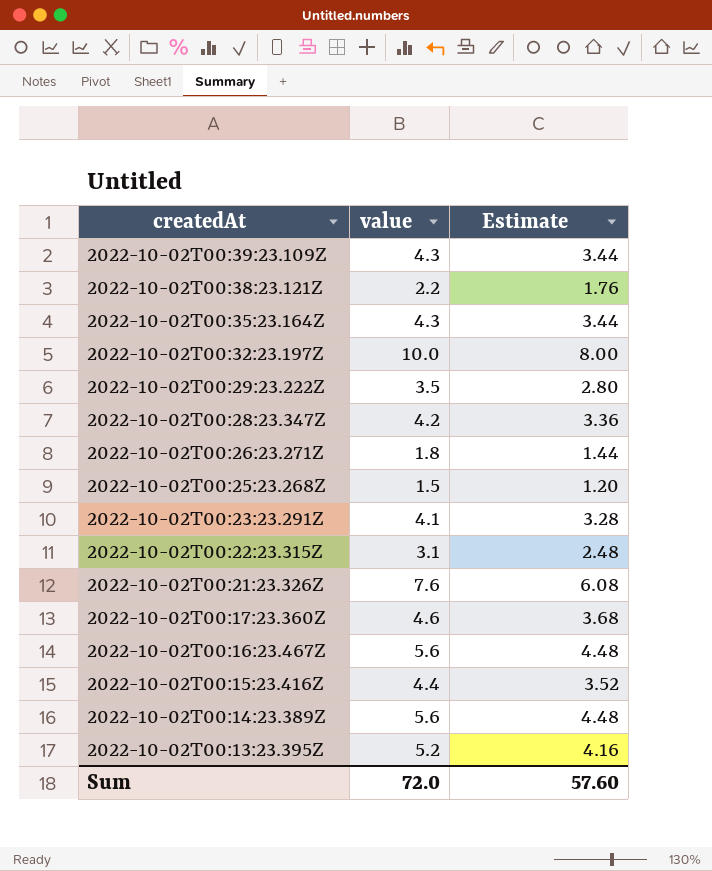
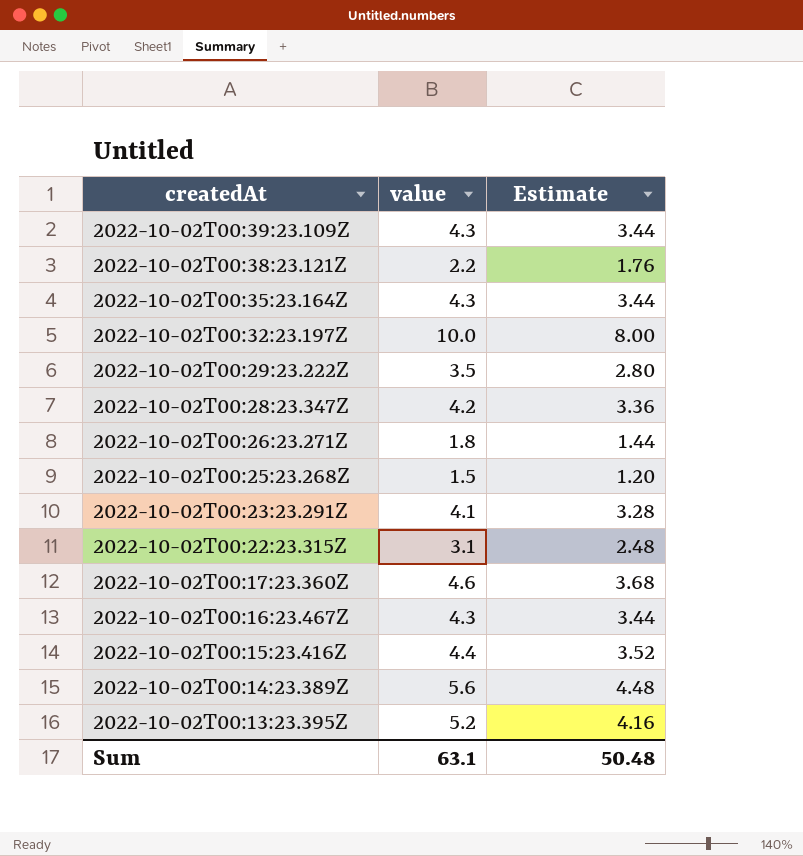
row 2022-10-02T00:21:23.326Z: 7.6 | 6.08 -> none
2022-10-02T00:16:23.467Z | value: 5.6 -> 4.3
2022-10-02T00:16:23.467Z | Estimate: 4.48 -> 3.44
Sum | value: 72.0 -> 63.1
Sum | Estimate: 57.60 -> 50.48

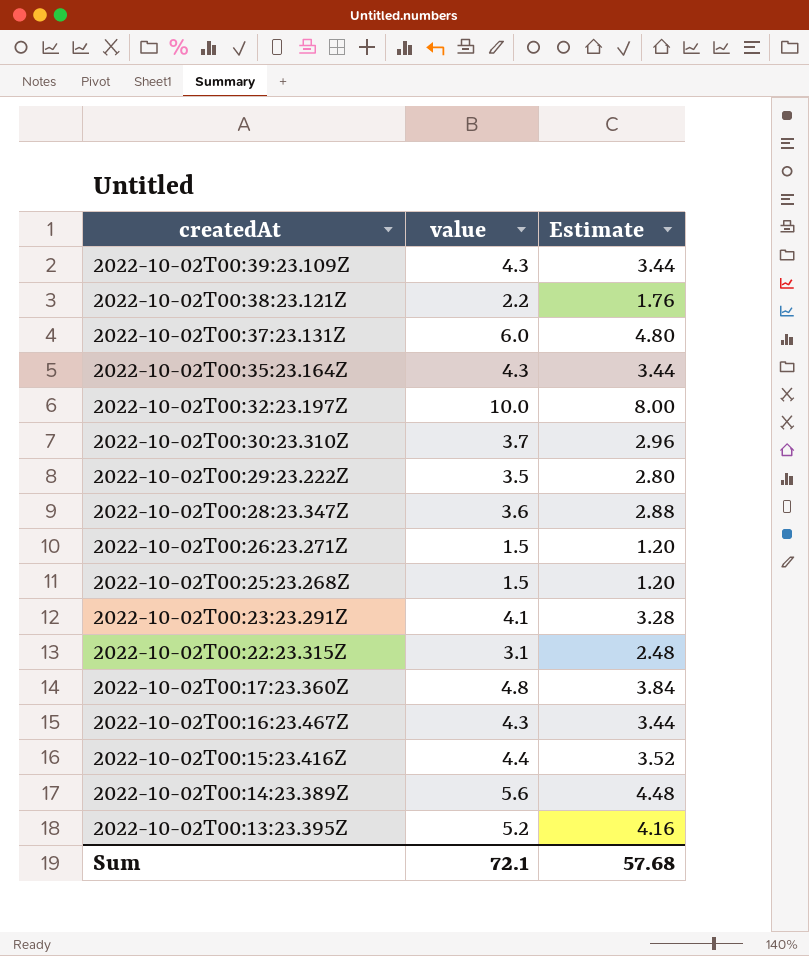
row 2022-10-02T00:37:23.131Z: none -> 6.0 | 4.80
row 2022-10-02T00:30:23.310Z: none -> 3.7 | 2.96
2022-10-02T00:28:23.347Z | value: 4.2 -> 3.6
2022-10-02T00:28:23.347Z | Estimate: 3.36 -> 2.88
2022-10-02T00:26:23.271Z | value: 1.8 -> 1.5
2022-10-02T00:26:23.271Z | Estimate: 1.44 -> 1.20
2022-10-02T00:17:23.360Z | value: 4.6 -> 4.8
2022-10-02T00:17:23.360Z | Estimate: 3.68 -> 3.84
Sum | value: 63.1 -> 72.1
Sum | Estimate: 50.48 -> 57.68

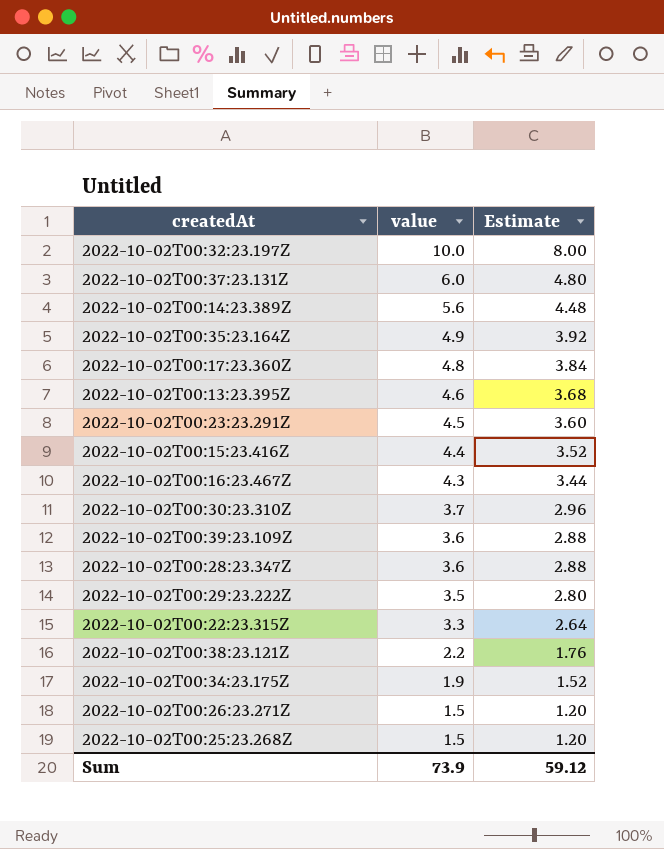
row order: createdAt descending -> value descending
2022-10-02T00:35:23.164Z | value: 4.3 -> 4.9
2022-10-02T00:35:23.164Z | Estimate: 3.44 -> 3.92
2022-10-02T00:13:23.395Z | value: 5.2 -> 4.6
2022-10-02T00:13:23.395Z | Estimate: 4.16 -> 3.68
2022-10-02T00:23:23.291Z | value: 4.1 -> 4.5
2022-10-02T00:23:23.291Z | Estimate: 3.28 -> 3.60
2022-10-02T00:39:23.109Z | value: 4.3 -> 3.6
2022-10-02T00:39:23.109Z | Estimate: 3.44 -> 2.88
2022-10-02T00:22:23.315Z | value: 3.1 -> 3.3
2022-10-02T00:22:23.315Z | Estimate: 2.48 -> 2.64
row 2022-10-02T00:34:23.175Z: none -> 1.9 | 1.52
Sum | value: 72.1 -> 73.9
Sum | Estimate: 57.68 -> 59.12

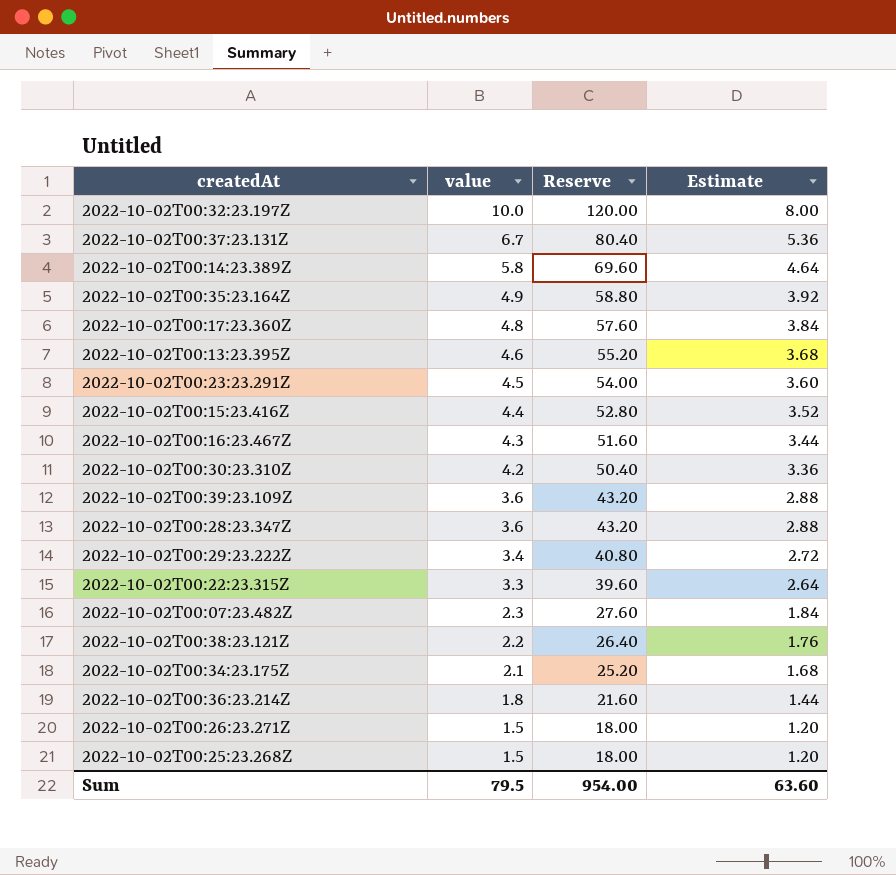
column Reserve | formula: none -> [value] * 12
2022-10-02T00:37:23.131Z | value: 6.0 -> 6.7
2022-10-02T00:37:23.131Z | Estimate: 4.80 -> 5.36
2022-10-02T00:14:23.389Z | value: 5.6 -> 5.8
2022-10-02T00:14:23.389Z | Estimate: 4.48 -> 4.64
2022-10-02T00:30:23.310Z | value: 3.7 -> 4.2
2022-10-02T00:30:23.310Z | Estimate: 2.96 -> 3.36
2022-10-02T00:29:23.222Z | value: 3.5 -> 3.4
2022-10-02T00:29:23.222Z | Estimate: 2.80 -> 2.72
row 2022-10-02T00:07:23.482Z: none -> 2.3 | 27.60 | 1.84
2022-10-02T00:34:23.175Z | value: 1.9 -> 2.1
2022-10-02T00:34:23.175Z | Estimate: 1.52 -> 1.68
row 2022-10-02T00:36:23.214Z: none -> 1.8 | 21.60 | 1.44
Sum | value: 73.9 -> 79.5
Sum | Estimate: 59.12 -> 63.60

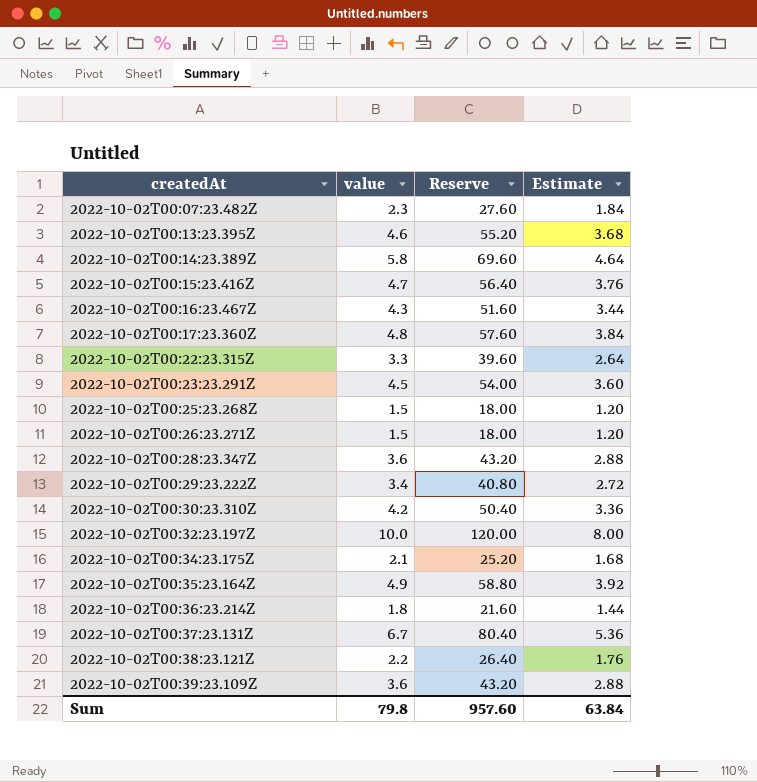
row order: value descending -> createdAt ascending
2022-10-02T00:15:23.416Z | value: 4.4 -> 4.7
2022-10-02T00:15:23.416Z | Reserve: 52.80 -> 56.40
2022-10-02T00:15:23.416Z | Estimate: 3.52 -> 3.76
Sum | value: 79.5 -> 79.8
Sum | Reserve: 954.00 -> 957.60
Sum | Estimate: 63.60 -> 63.84

